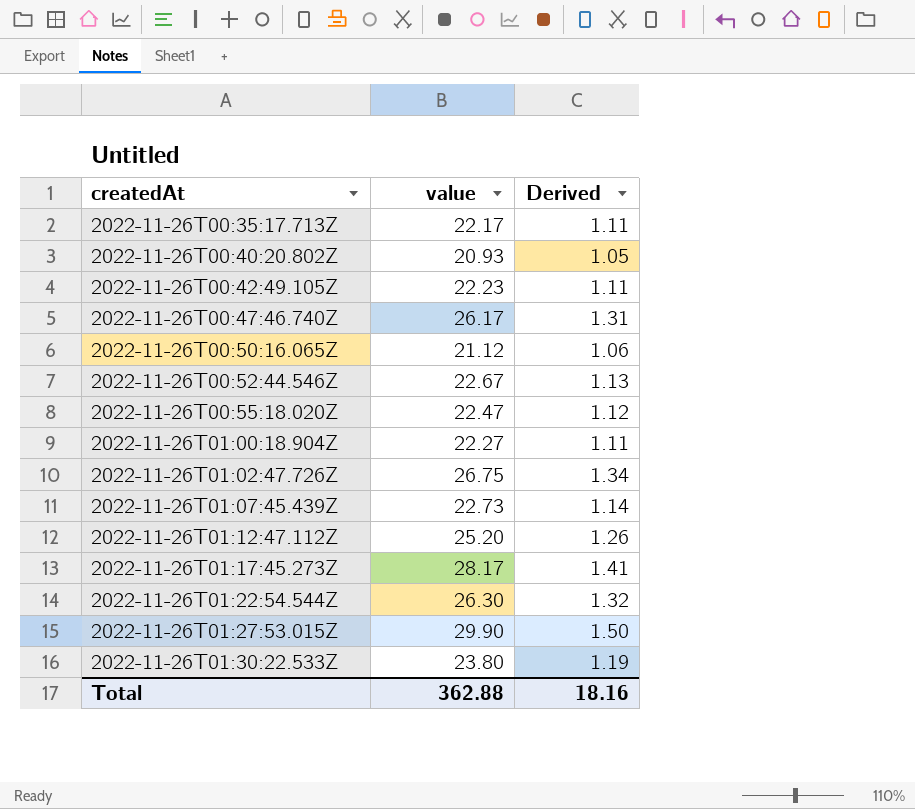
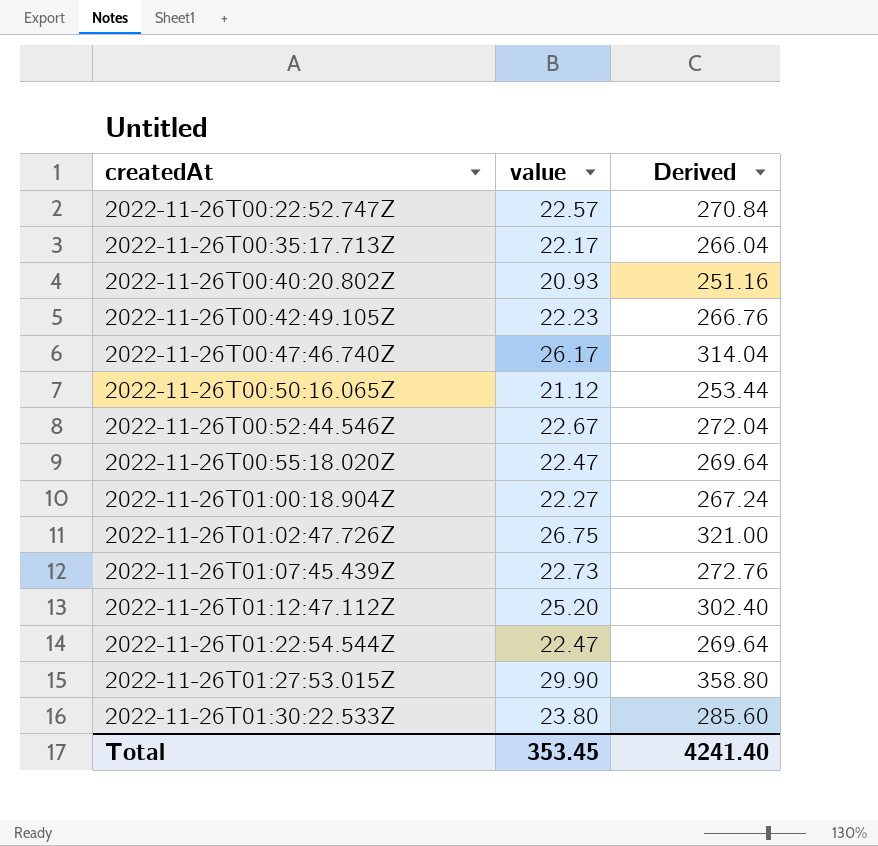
column Derived | formula: [value] * 0.05 -> [value] * 12
row 2022-11-26T01:17:45.273Z: 28.17 | 1.41 -> none
row 2022-11-26T00:22:52.747Z: none -> 22.57 | 270.84
2022-11-26T01:22:54.544Z | value: 26.30 -> 22.47
Total | value: 362.88 -> 353.45
Total | Derived: 18.16 -> 4241.40

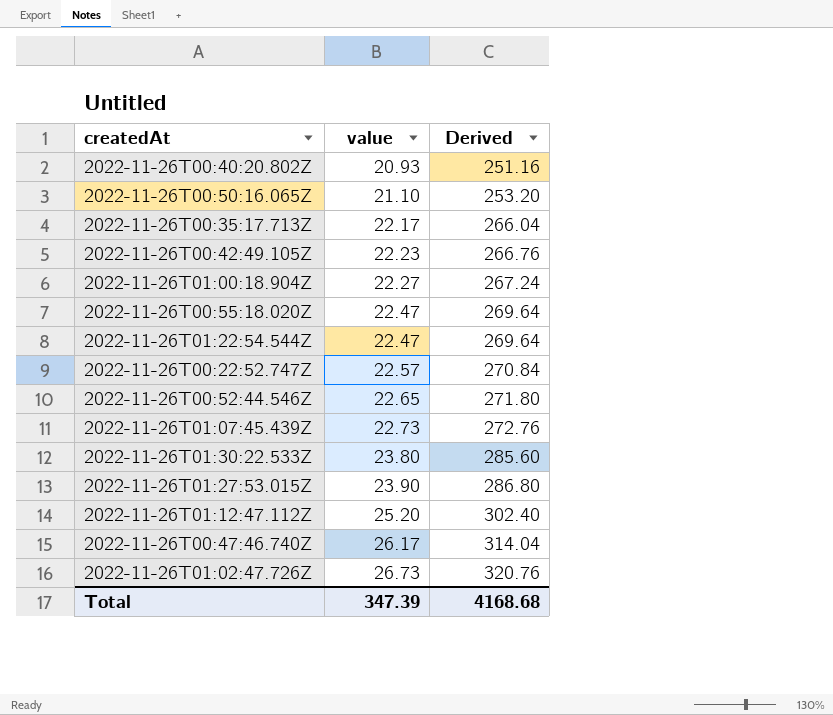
row order: createdAt ascending -> value ascending
2022-11-26T00:50:16.065Z | value: 21.12 -> 21.10
2022-11-26T00:50:16.065Z | Derived: 253.44 -> 253.20
2022-11-26T00:52:44.546Z | value: 22.67 -> 22.65
2022-11-26T00:52:44.546Z | Derived: 272.04 -> 271.80
2022-11-26T01:27:53.015Z | value: 29.90 -> 23.90
2022-11-26T01:27:53.015Z | Derived: 358.80 -> 286.80
2022-11-26T01:02:47.726Z | value: 26.75 -> 26.73
2022-11-26T01:02:47.726Z | Derived: 321.00 -> 320.76
Total | value: 353.45 -> 347.39
Total | Derived: 4241.40 -> 4168.68

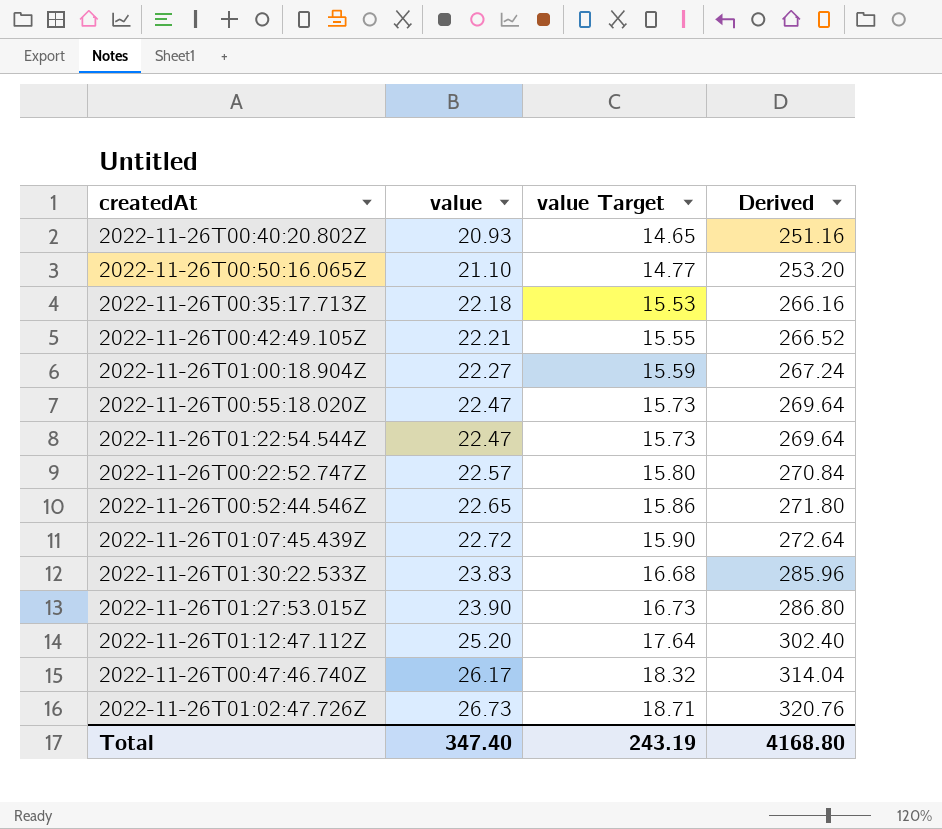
column value Target | formula: none -> [value] * 0.7
2022-11-26T00:35:17.713Z | value: 22.17 -> 22.18
2022-11-26T00:35:17.713Z | Derived: 266.04 -> 266.16
2022-11-26T00:42:49.105Z | value: 22.23 -> 22.21
2022-11-26T00:42:49.105Z | Derived: 266.76 -> 266.52
2022-11-26T01:07:45.439Z | value: 22.73 -> 22.72
2022-11-26T01:07:45.439Z | Derived: 272.76 -> 272.64
2022-11-26T01:30:22.533Z | value: 23.80 -> 23.83
2022-11-26T01:30:22.533Z | Derived: 285.60 -> 285.96
Total | value: 347.39 -> 347.40
Total | Derived: 4168.68 -> 4168.80

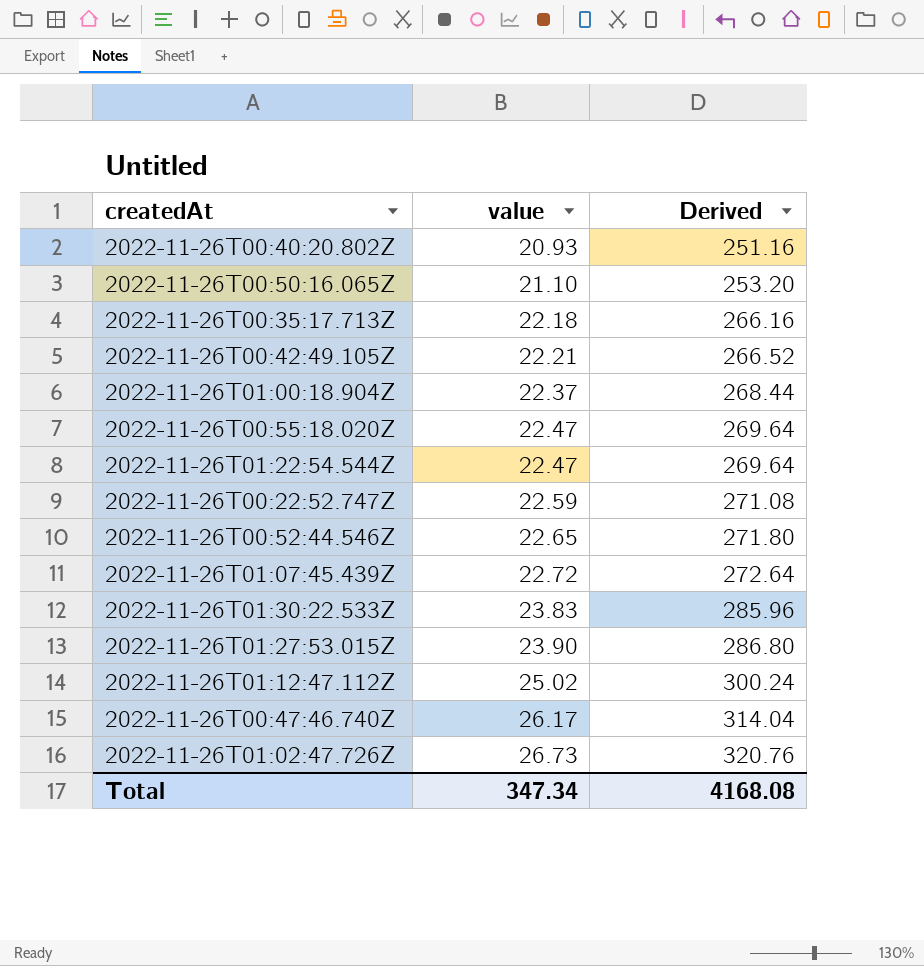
column value Target | formula: [value] * 0.7 -> none
2022-11-26T01:00:18.904Z | value: 22.27 -> 22.37
2022-11-26T01:00:18.904Z | Derived: 267.24 -> 268.44
2022-11-26T00:22:52.747Z | value: 22.57 -> 22.59
2022-11-26T00:22:52.747Z | Derived: 270.84 -> 271.08
2022-11-26T01:12:47.112Z | value: 25.20 -> 25.02
2022-11-26T01:12:47.112Z | Derived: 302.40 -> 300.24
Total | value: 347.40 -> 347.34
Total | Derived: 4168.80 -> 4168.08

